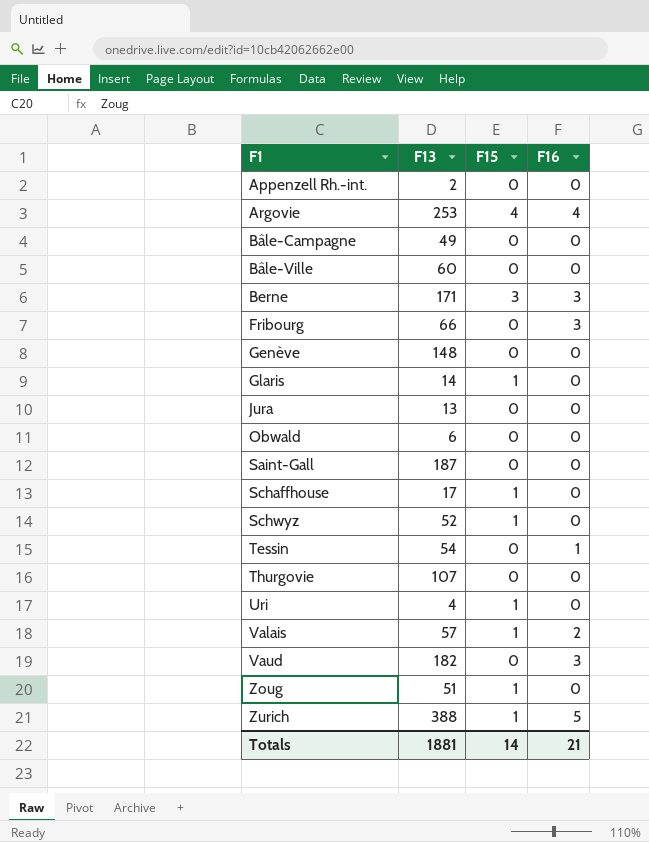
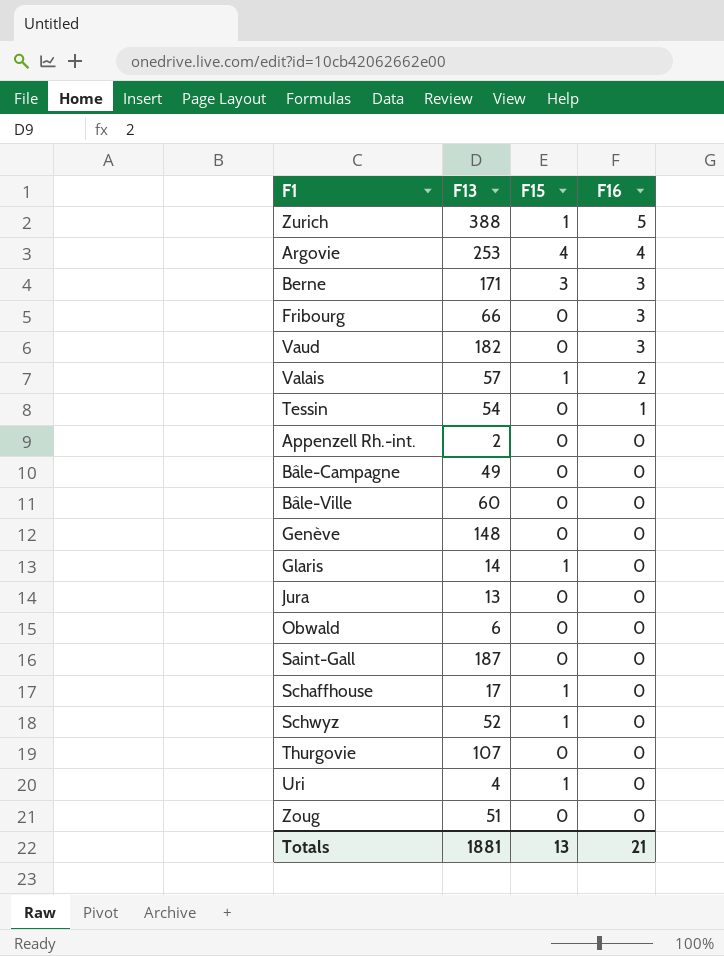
row order: F1 ascending -> F16 descending
Zoug | F15: 1 -> 0
Totals | F15: 14 -> 13

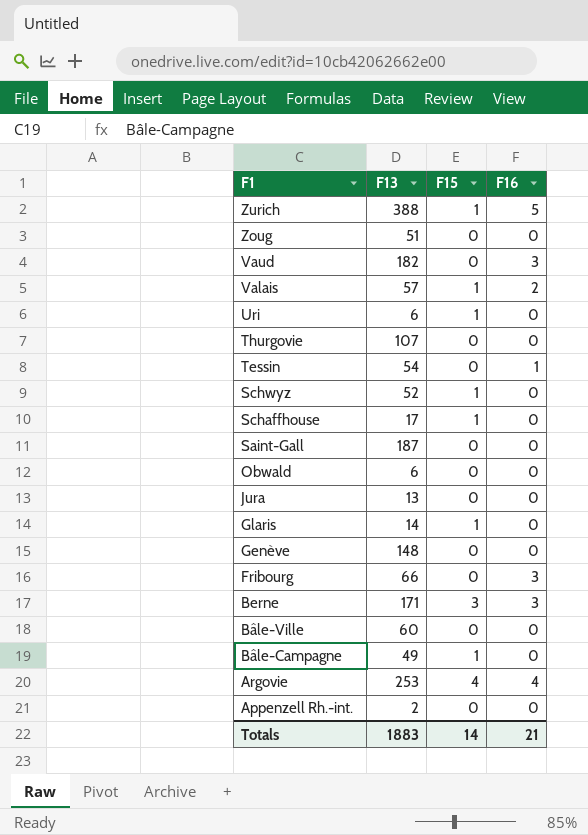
row order: F16 descending -> F1 descending
Uri | F13: 4 -> 6
Bâle-Campagne | F15: 0 -> 1
Totals | F13: 1881 -> 1883
Totals | F15: 13 -> 14

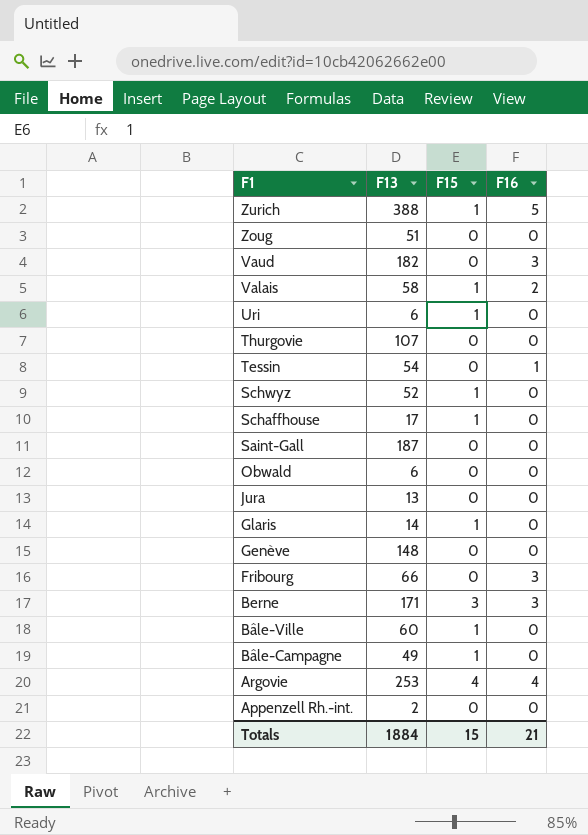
Valais | F13: 57 -> 58
Bâle-Ville | F15: 0 -> 1
Totals | F13: 1883 -> 1884
Totals | F15: 14 -> 15

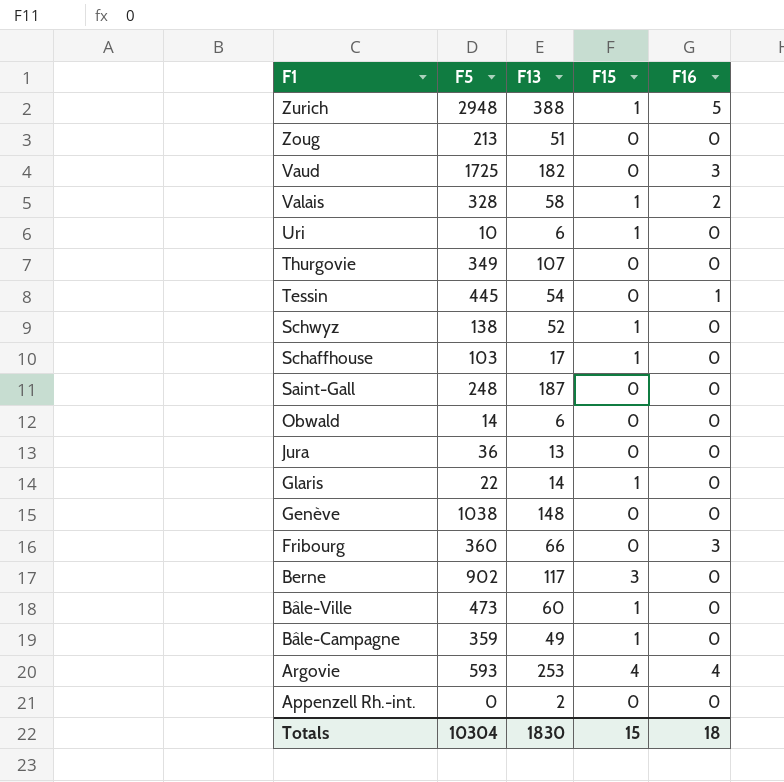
column F5 | position: none -> 2
Berne | F13: 171 -> 117
Berne | F16: 3 -> 0
Totals | F13: 1884 -> 1830
Totals | F16: 21 -> 18

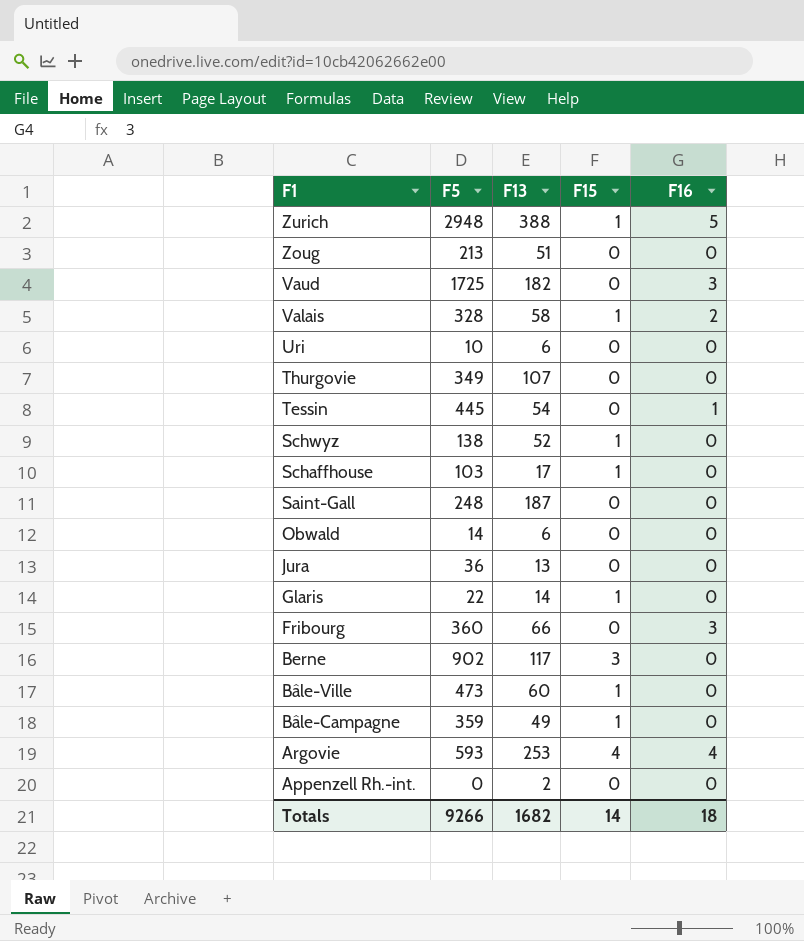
row Genève: 1038 | 148 | 0 | 0 -> none
Uri | F15: 1 -> 0
Totals | F5: 10304 -> 9266
Totals | F13: 1830 -> 1682
Totals | F15: 15 -> 14

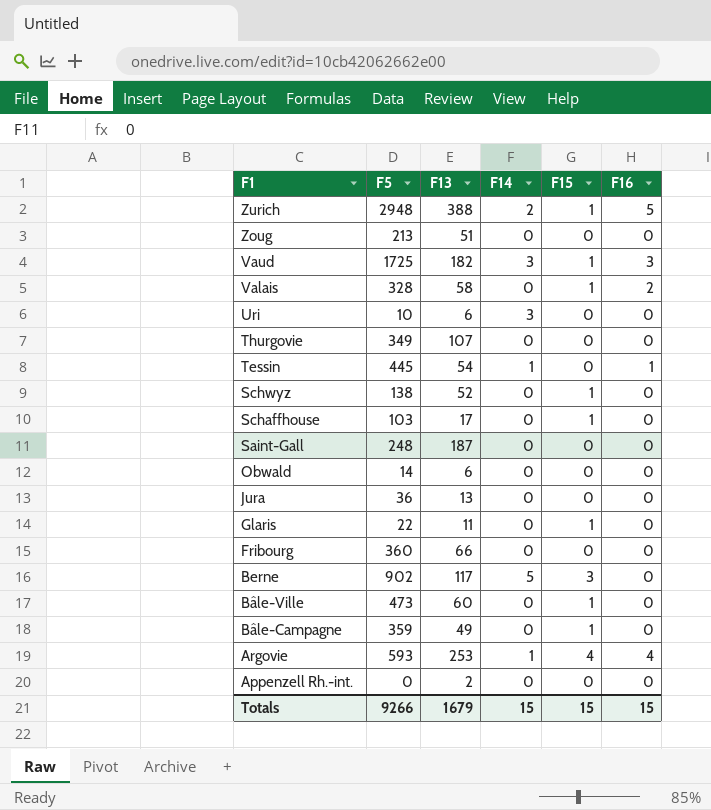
column F14 | position: none -> 4
Vaud | F15: 0 -> 1
Glaris | F13: 14 -> 11
Fribourg | F16: 3 -> 0
Totals | F13: 1682 -> 1679
Totals | F15: 14 -> 15
Totals | F16: 18 -> 15

